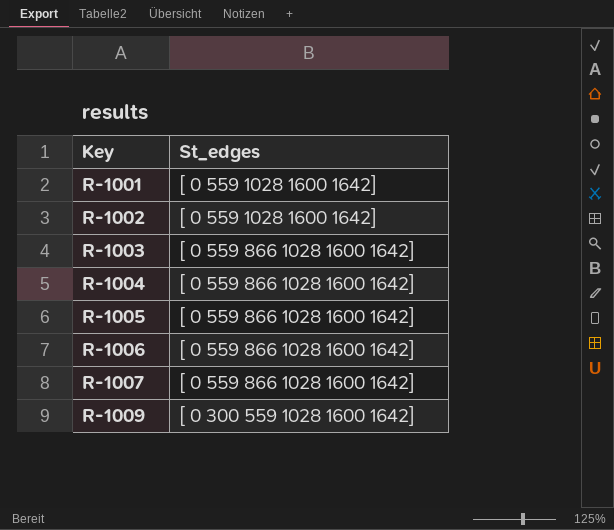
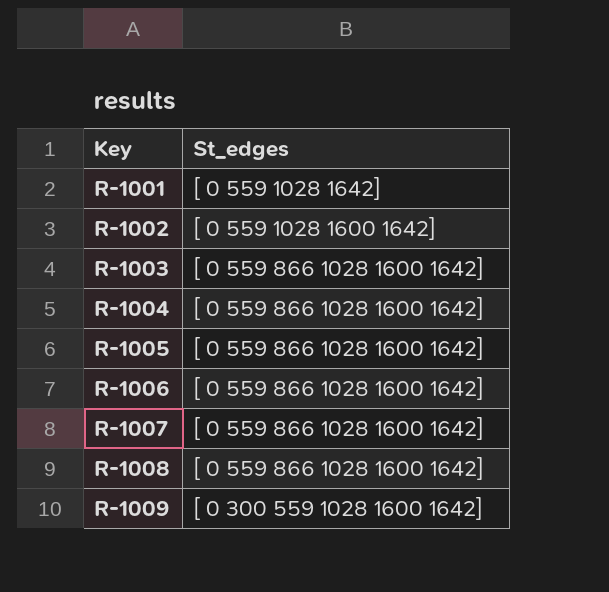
R-1001 | St_edges: [ 0 559 1028 1600 1642] -> [ 0 559 1028 1642]
row R-1008: none -> [ 0 559 866 1028 1600 1642]

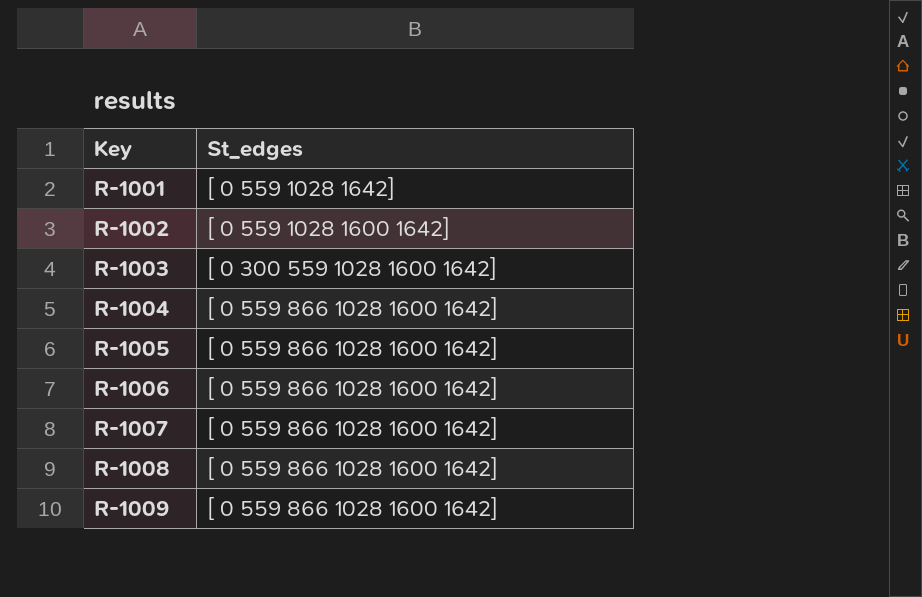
R-1003 | St_edges: [ 0 559 866 1028 1600 1642] -> [ 0 300 559 1028 1600 1642]
R-1009 | St_edges: [ 0 300 559 1028 1600 1642] -> [ 0 559 866 1028 1600 1642]

